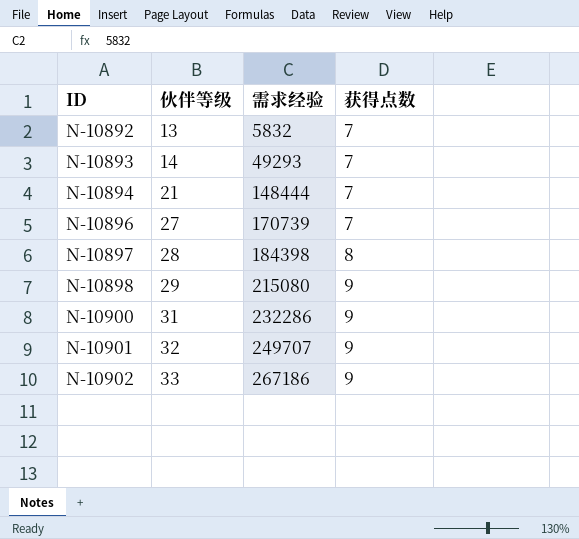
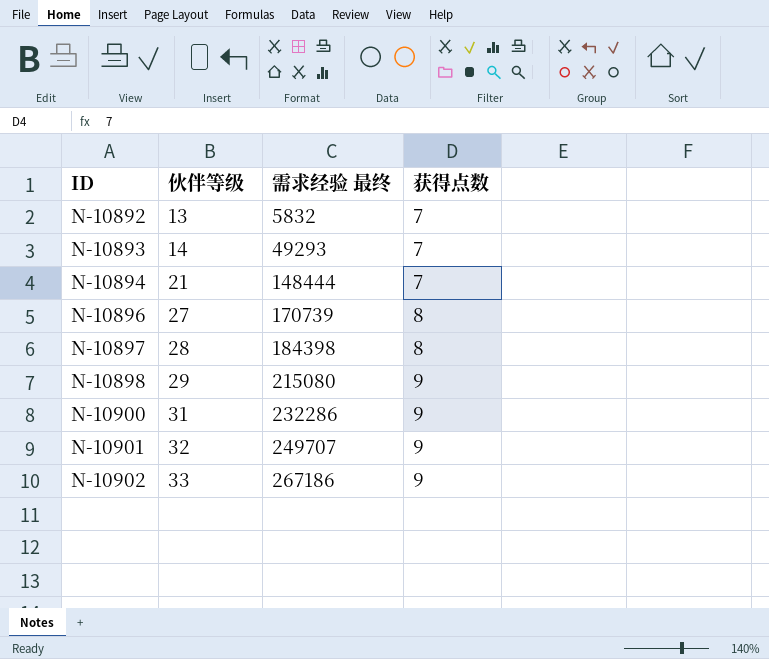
column name: 需求经验 -> 需求经验 最终
N-10896 | 获得点数: 7 -> 8

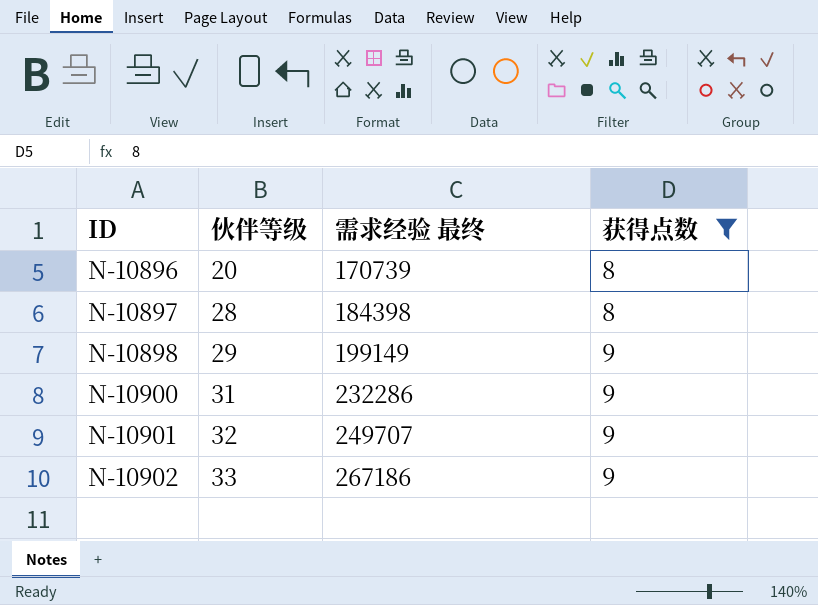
filter: none -> 获得点数 != 7
N-10896 | 伙伴等级: 27 -> 20
N-10898 | 需求经验 最终: 215080 -> 199149

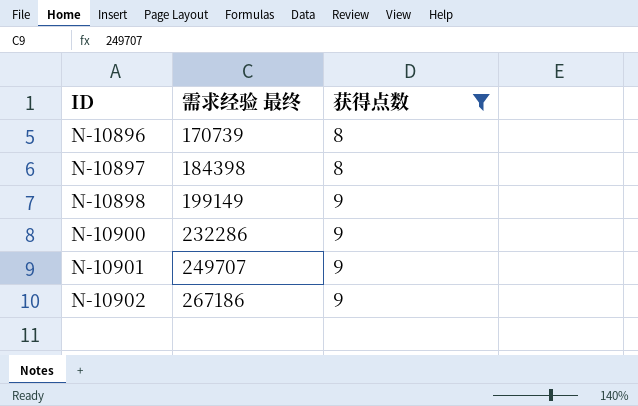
column 伙伴等级 | position: 2 -> none

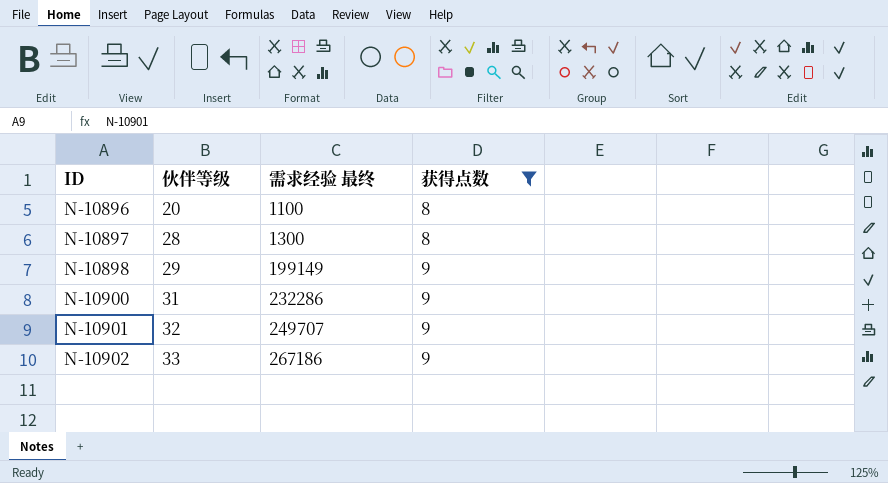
column 伙伴等级 | position: none -> 2
N-10896 | 需求经验 最终: 170739 -> 1100
N-10897 | 需求经验 最终: 184398 -> 1300

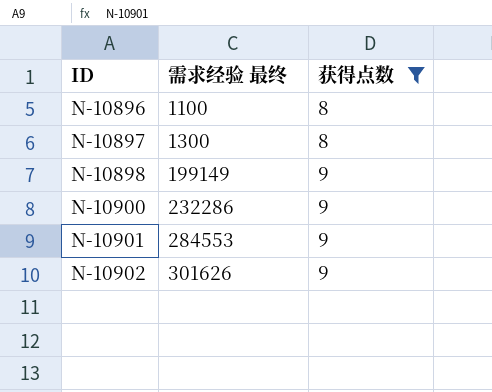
column 伙伴等级 | position: 2 -> none
N-10901 | 需求经验 最终: 249707 -> 284553
N-10902 | 需求经验 最终: 267186 -> 301626

